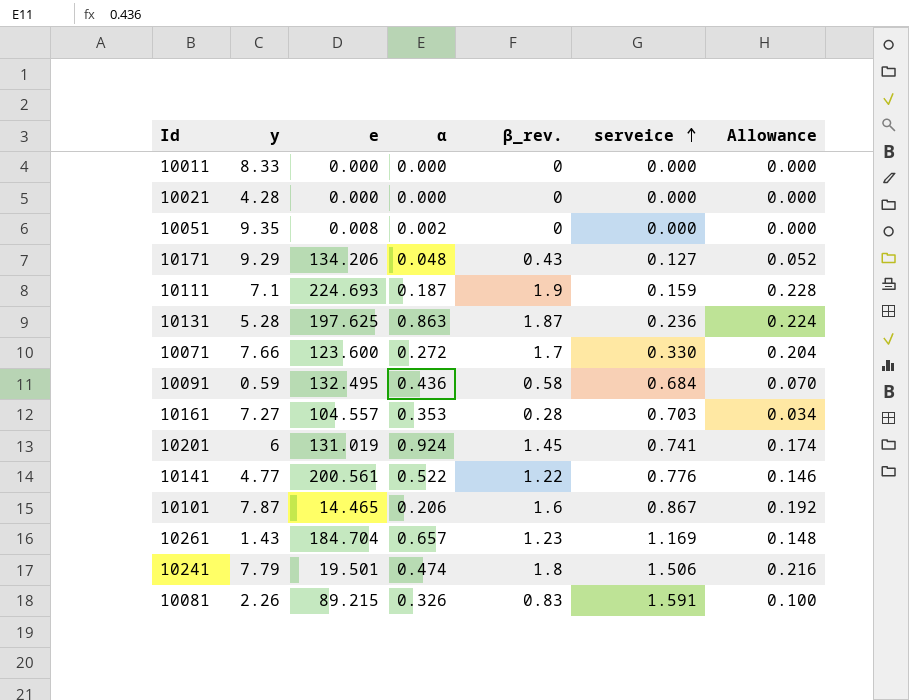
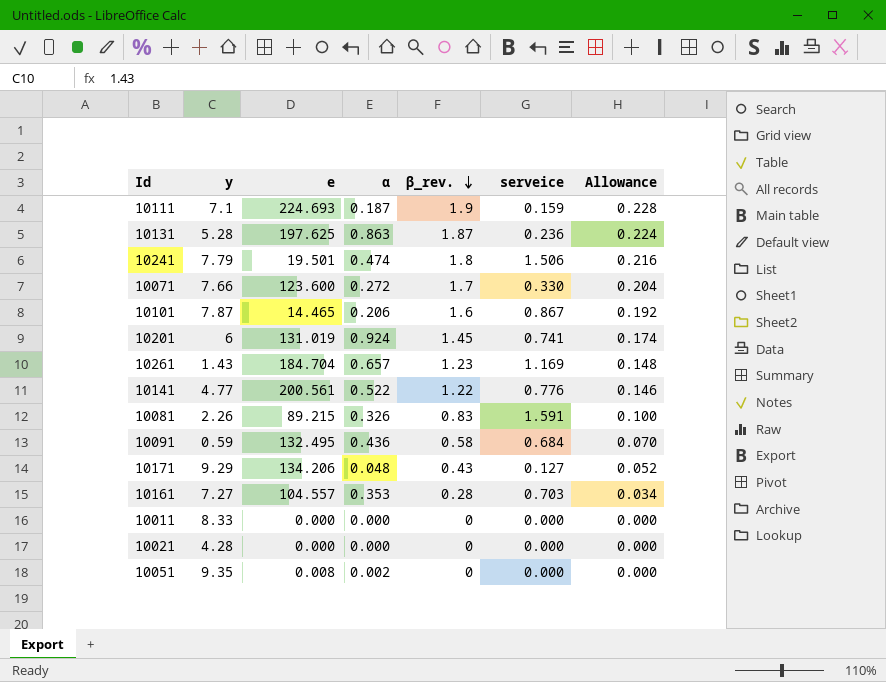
row order: serveice ascending -> β_rev. descending

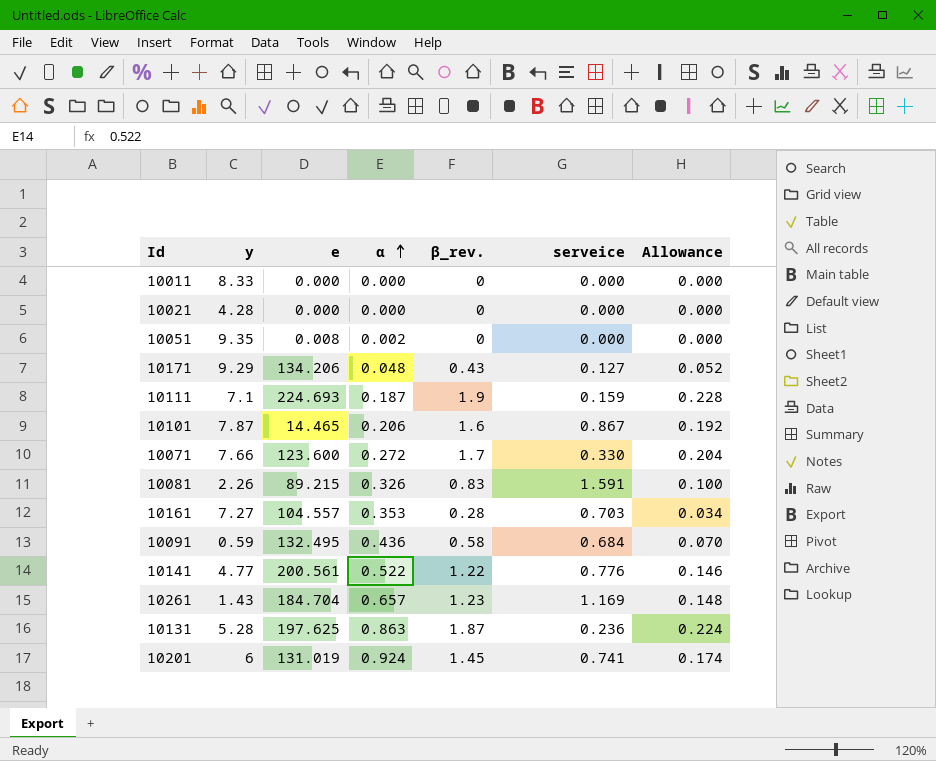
row order: β_rev. descending -> α ascending
row 10241: 7.79 | 19.501 | 0.474 | 1.8 | 1.506 | 0.216 -> none

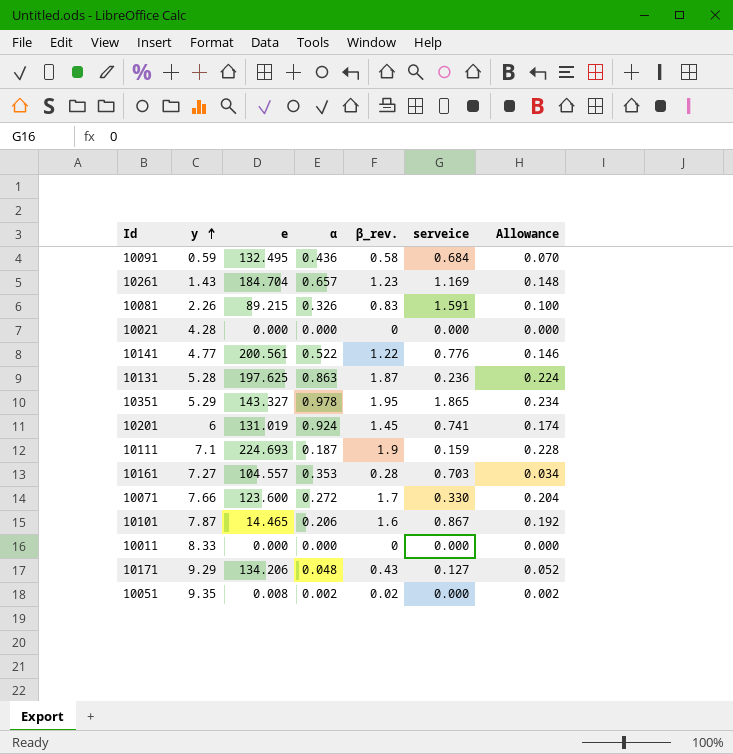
row order: α ascending -> y ascending
row 10351: none -> 5.29 | 143.327 | 0.978 | 1.95 | 1.865 | 0.234
10051 | β_rev.: 0 -> 0.02
10051 | Allowance: 0.000 -> 0.002

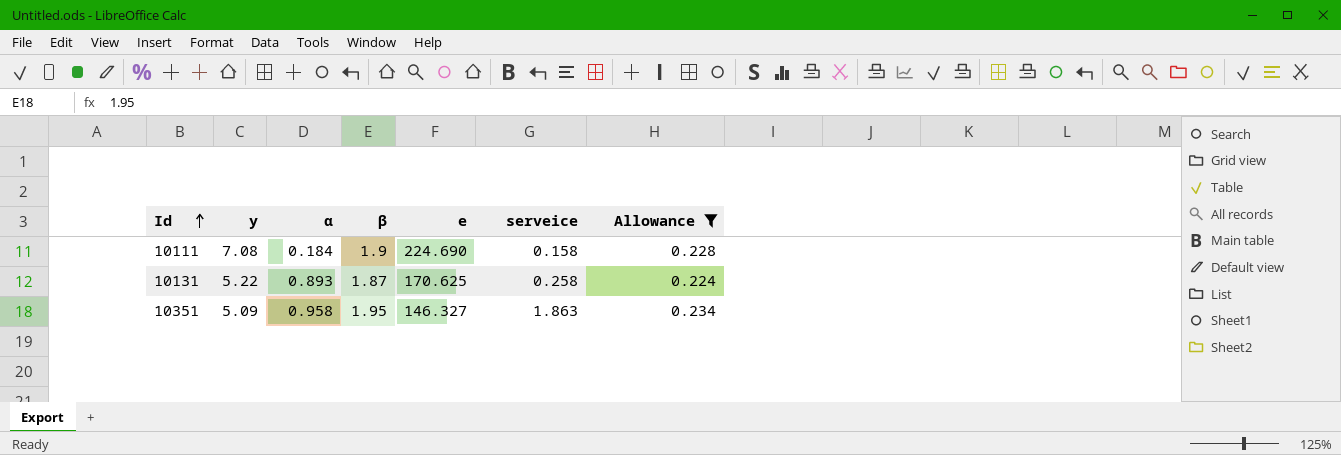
filter: none -> Allowance >= 0.224
row order: y ascending -> Id ascending
column name: β_rev. -> β
column e | position: 3 -> 5
10111 | y: 7.1 -> 7.08
10111 | α: 0.187 -> 0.184
10111 | e: 224.693 -> 224.690
10111 | serveice: 0.159 -> 0.158
10131 | y: 5.28 -> 5.22
10131 | α: 0.863 -> 0.893
10131 | e: 197.625 -> 170.625
10131 | serveice: 0.236 -> 0.258
10351 | y: 5.29 -> 5.09
10351 | α: 0.978 -> 0.958
10351 | e: 143.327 -> 146.327
10351 | serveice: 1.865 -> 1.863

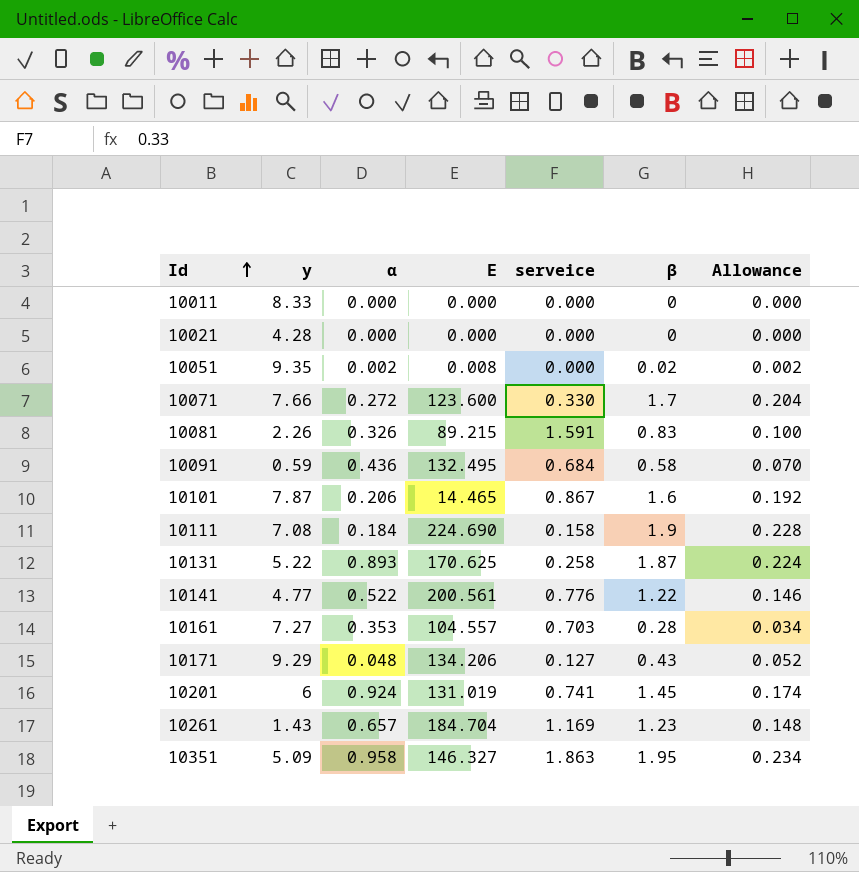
filter: Allowance >= 0.224 -> none
column name: e -> E
column β | position: 4 -> 6

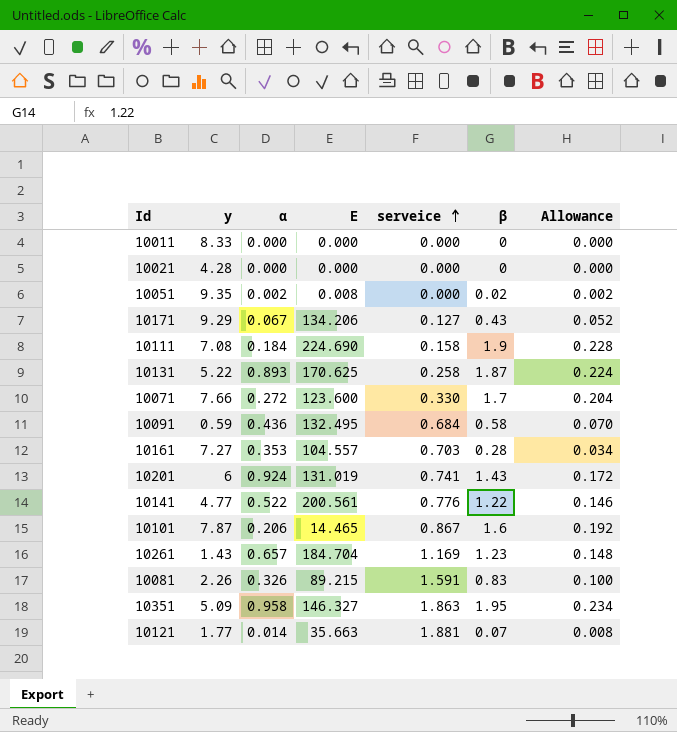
row order: Id ascending -> serveice ascending
10171 | α: 0.048 -> 0.067
10201 | β: 1.45 -> 1.43
10201 | Allowance: 0.174 -> 0.172
row 10121: none -> 1.77 | 0.014 | 35.663 | 1.881 | 0.07 | 0.008

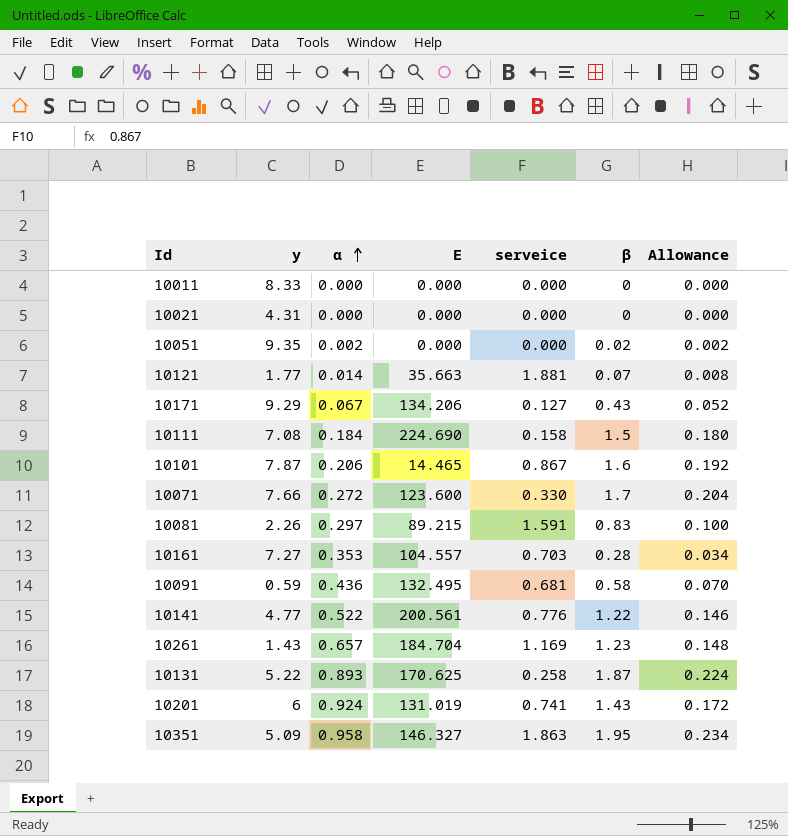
row order: serveice ascending -> α ascending
10021 | y: 4.28 -> 4.31
10051 | E: 0.008 -> 0.000
10111 | β: 1.9 -> 1.5
10111 | Allowance: 0.228 -> 0.180
10081 | α: 0.326 -> 0.297
10091 | serveice: 0.684 -> 0.681

